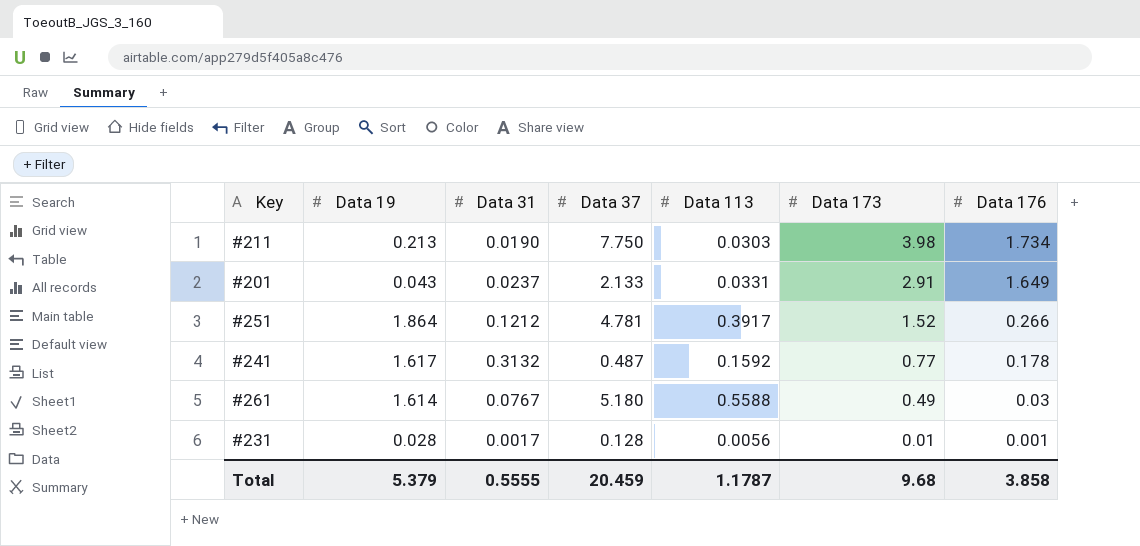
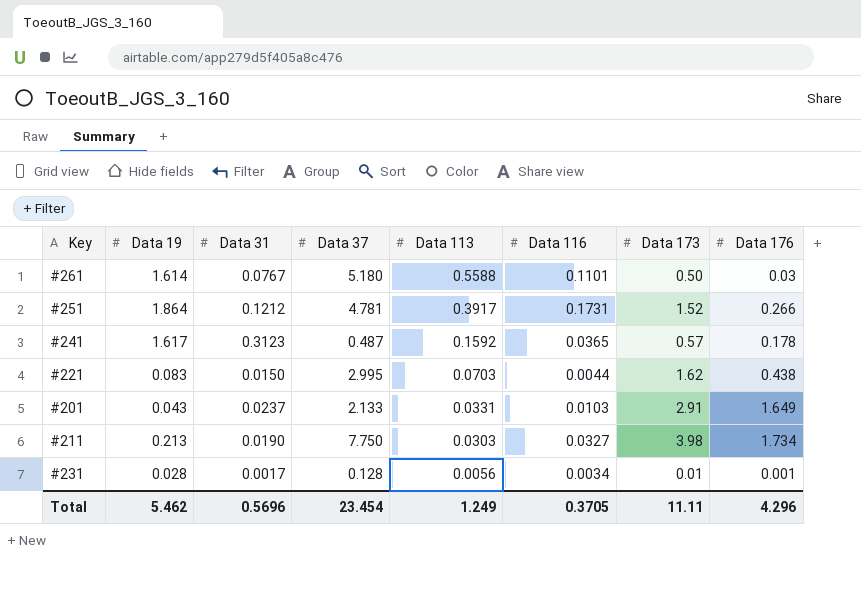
row order: Data 173 descending -> Data 113 descending
column Data 116 | position: none -> 6
#261 | Data 173: 0.49 -> 0.50
#241 | Data 31: 0.3132 -> 0.3123
#241 | Data 173: 0.77 -> 0.57
row #221: none -> 0.083 | 0.0150 | 2.995 | 0.0703 | 0.0044 | 1.62 | 0.438
Total | Data 19: 5.379 -> 5.462
Total | Data 31: 0.5555 -> 0.5696
Total | Data 37: 20.459 -> 23.454
Total | Data 113: 1.1787 -> 1.249
Total | Data 173: 9.68 -> 11.11
Total | Data 176: 3.858 -> 4.296

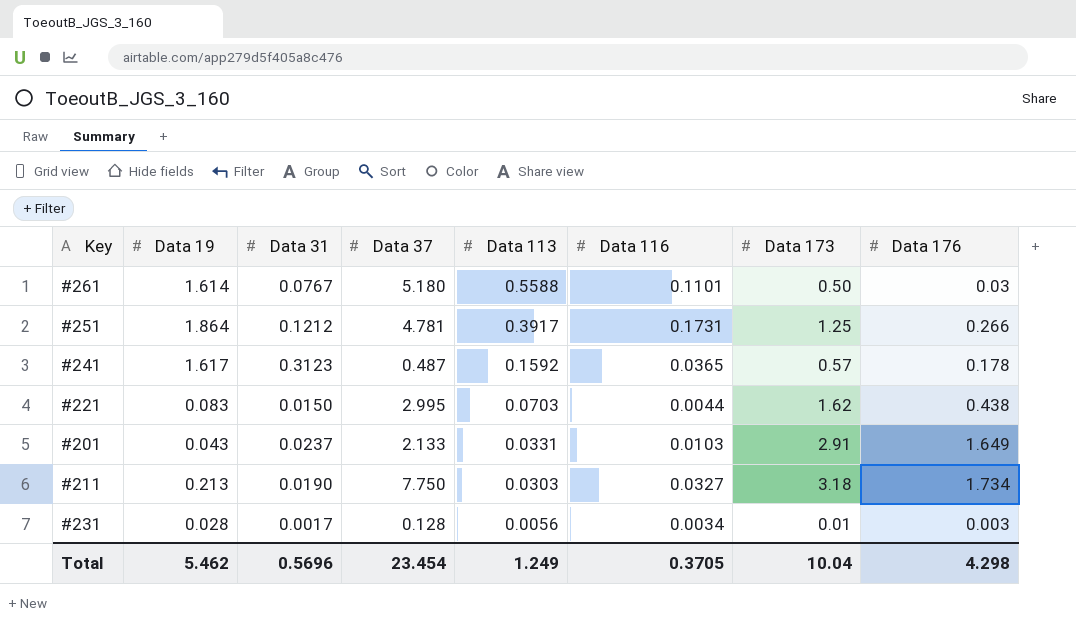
#251 | Data 173: 1.52 -> 1.25
#211 | Data 173: 3.98 -> 3.18
#231 | Data 176: 0.001 -> 0.003
Total | Data 173: 11.11 -> 10.04
Total | Data 176: 4.296 -> 4.298

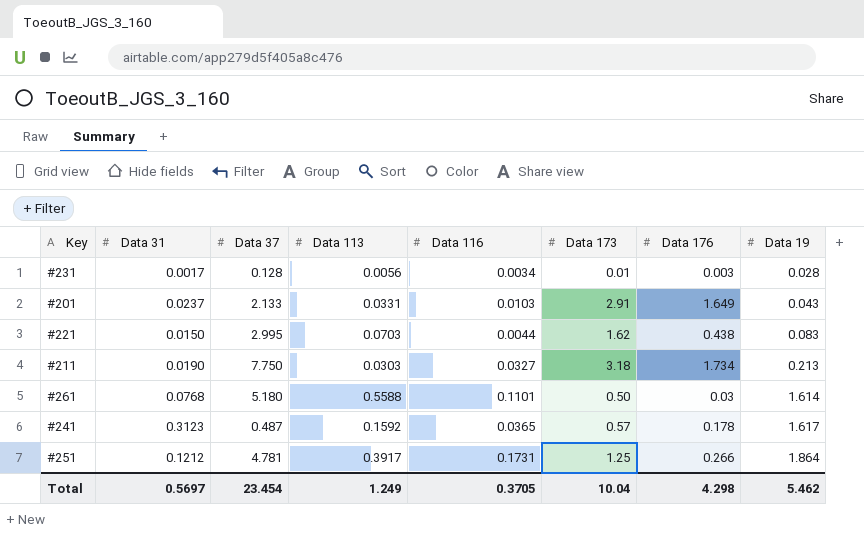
row order: Data 113 descending -> Data 19 ascending
column Data 19 | position: 2 -> 8
#261 | Data 31: 0.0767 -> 0.0768
Total | Data 31: 0.5696 -> 0.5697

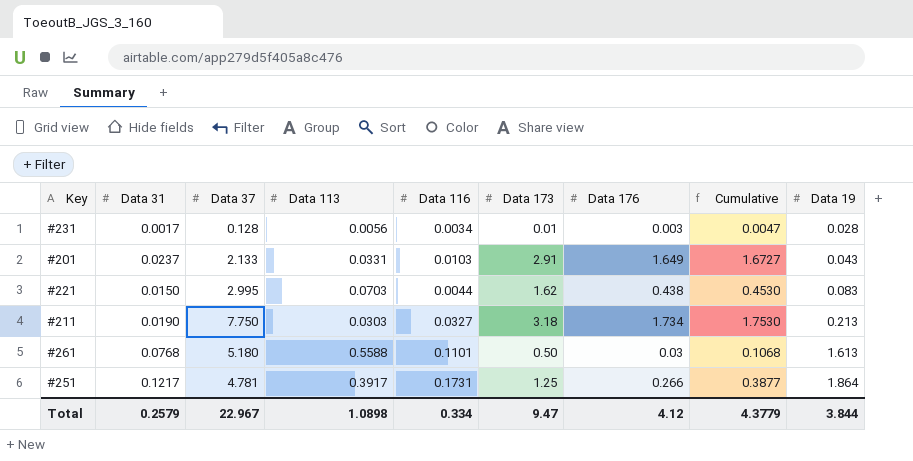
column Cumulative | formula: none -> [Data 31] + [Data 176]
row #241: 0.3123 | 0.487 | 0.1592 | 0.0365 | 0.57 | 0.178 | 1.617 -> none
#261 | Data 19: 1.614 -> 1.613
#251 | Data 31: 0.1212 -> 0.1217
Total | Data 31: 0.5697 -> 0.2579
Total | Data 37: 23.454 -> 22.967
Total | Data 113: 1.249 -> 1.0898
Total | Data 116: 0.3705 -> 0.334
Total | Data 173: 10.04 -> 9.47
Total | Data 176: 4.298 -> 4.12
Total | Data 19: 5.462 -> 3.844

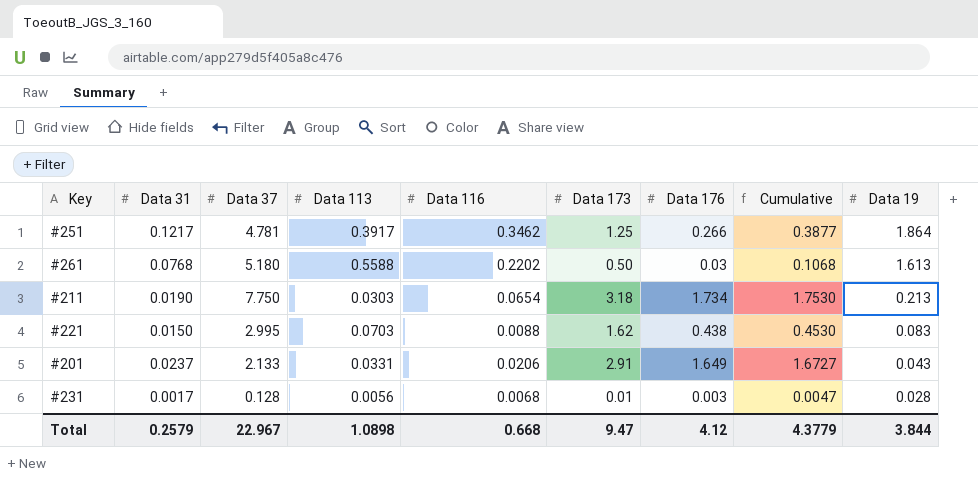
row order: Data 19 ascending -> Data 19 descending
#251 | Data 116: 0.1731 -> 0.3462
#261 | Data 116: 0.1101 -> 0.2202
#211 | Data 116: 0.0327 -> 0.0654
#221 | Data 116: 0.0044 -> 0.0088
#201 | Data 116: 0.0103 -> 0.0206
#231 | Data 116: 0.0034 -> 0.0068
Total | Data 116: 0.334 -> 0.668

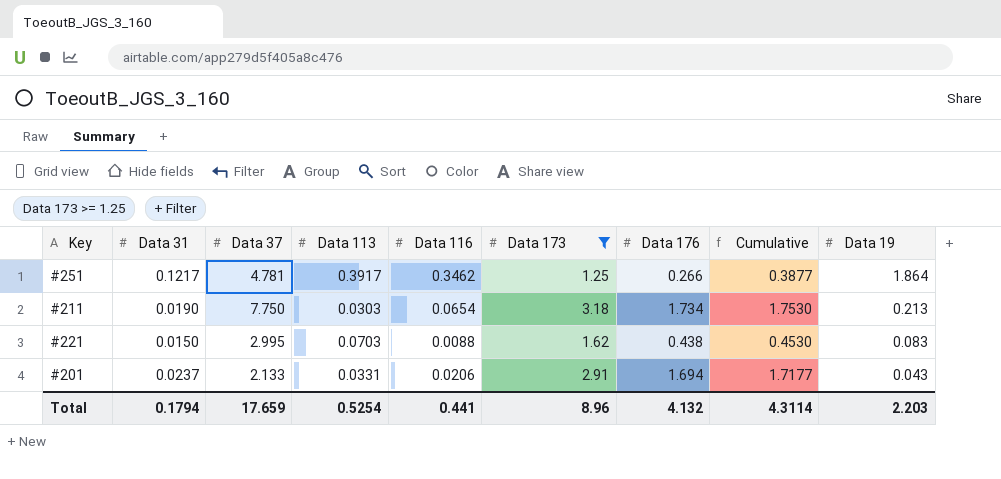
filter: none -> Data 173 >= 1.25
#201 | Data 176: 1.649 -> 1.694
#201 | Cumulative: 1.6727 -> 1.7177
Total | Data 31: 0.2579 -> 0.1794
Total | Data 37: 22.967 -> 17.659
Total | Data 113: 1.0898 -> 0.5254
Total | Data 116: 0.668 -> 0.441
Total | Data 173: 9.47 -> 8.96
Total | Data 176: 4.12 -> 4.132
Total | Cumulative: 4.3779 -> 4.3114
Total | Data 19: 3.844 -> 2.203

